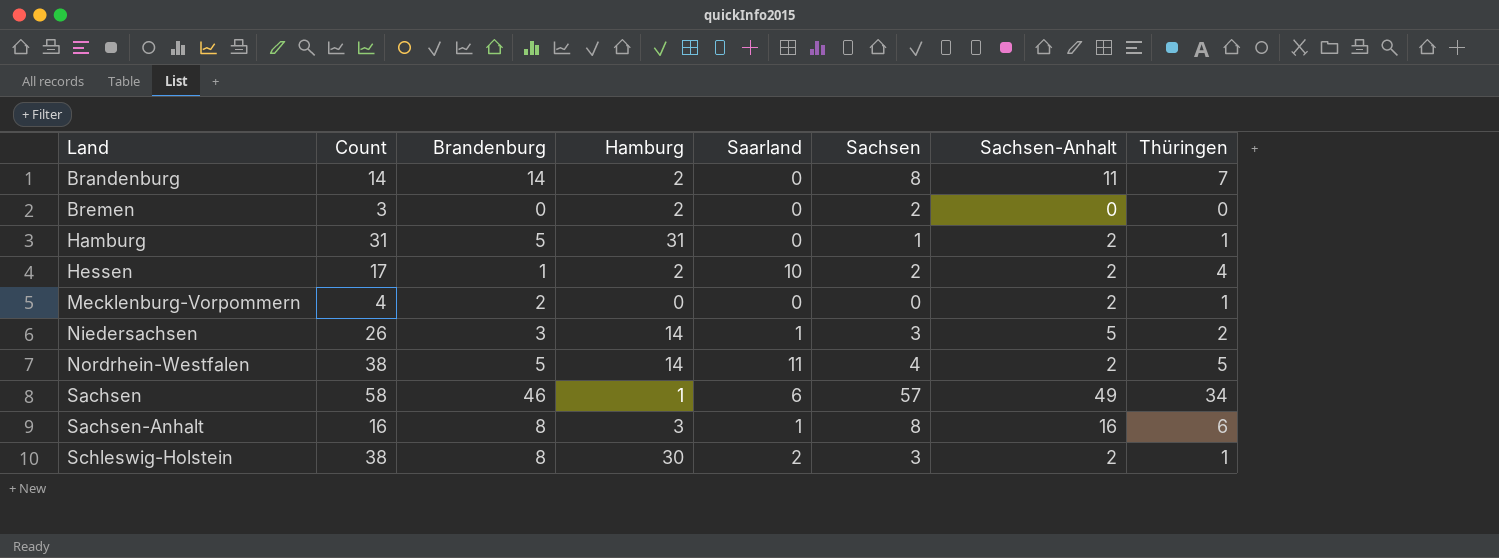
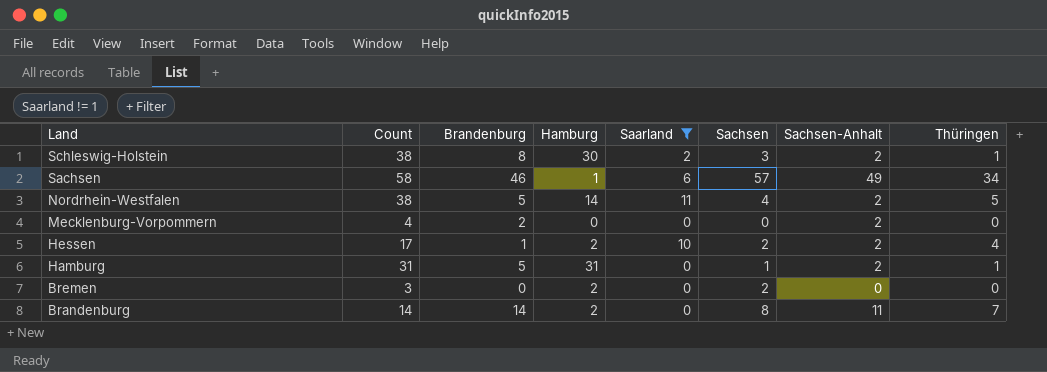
filter: none -> Saarland != 1
row order: Land ascending -> Land descending
Mecklenburg-Vorpommern | Thüringen: 1 -> 0

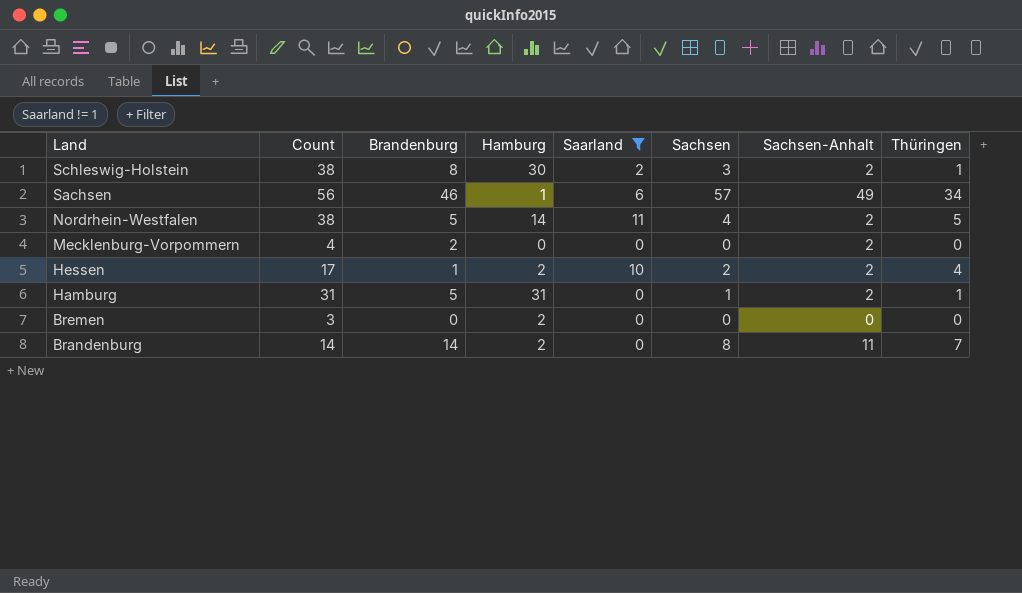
Sachsen | Count: 58 -> 56
Bremen | Sachsen: 2 -> 0

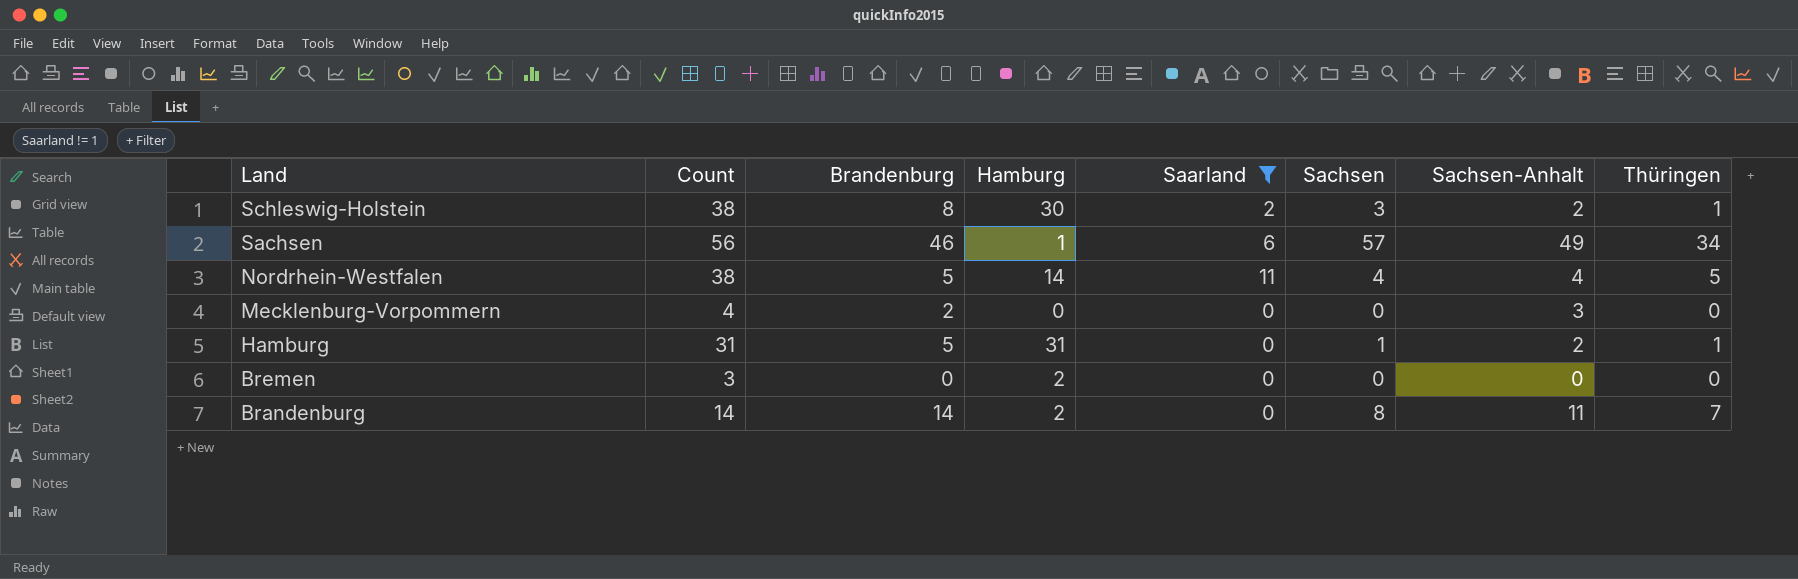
row Hessen: 17 | 1 | 2 | 10 | 2 | 2 | 4 -> none
Nordrhein-Westfalen | Sachsen-Anhalt: 2 -> 4
Mecklenburg-Vorpommern | Sachsen-Anhalt: 2 -> 3

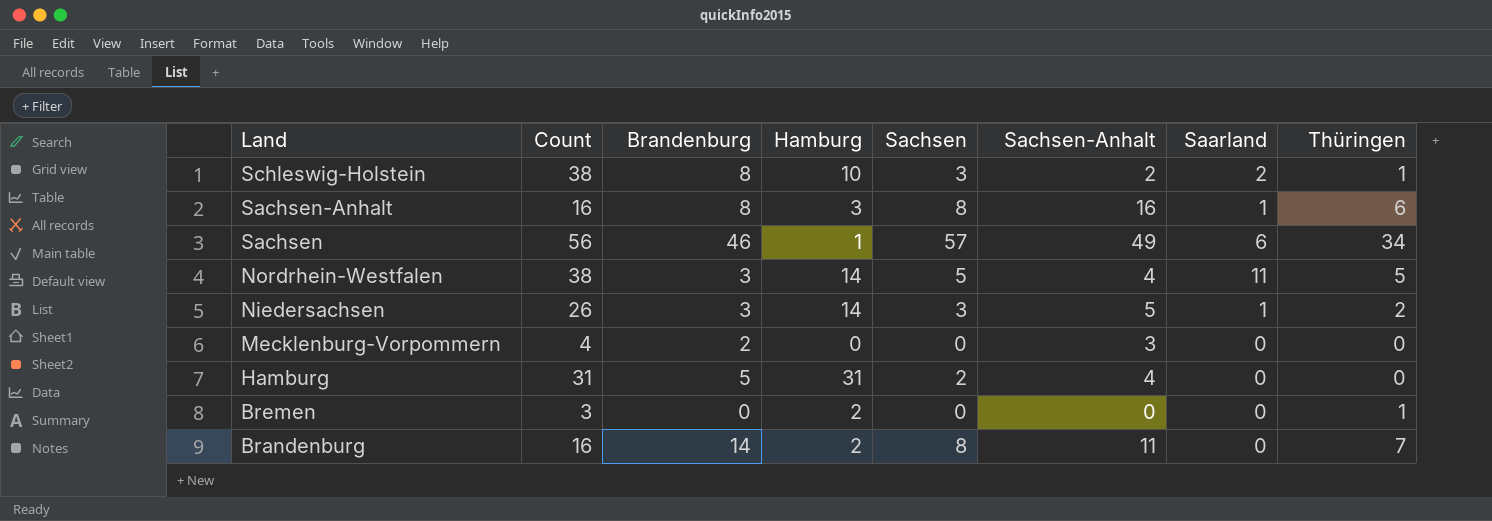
filter: Saarland != 1 -> none
column Saarland | position: 5 -> 7
Schleswig-Holstein | Hamburg: 30 -> 10
Nordrhein-Westfalen | Brandenburg: 5 -> 3
Nordrhein-Westfalen | Sachsen: 4 -> 5
Hamburg | Sachsen: 1 -> 2
Hamburg | Sachsen-Anhalt: 2 -> 4
Hamburg | Thüringen: 1 -> 0
Bremen | Thüringen: 0 -> 1
Brandenburg | Count: 14 -> 16

